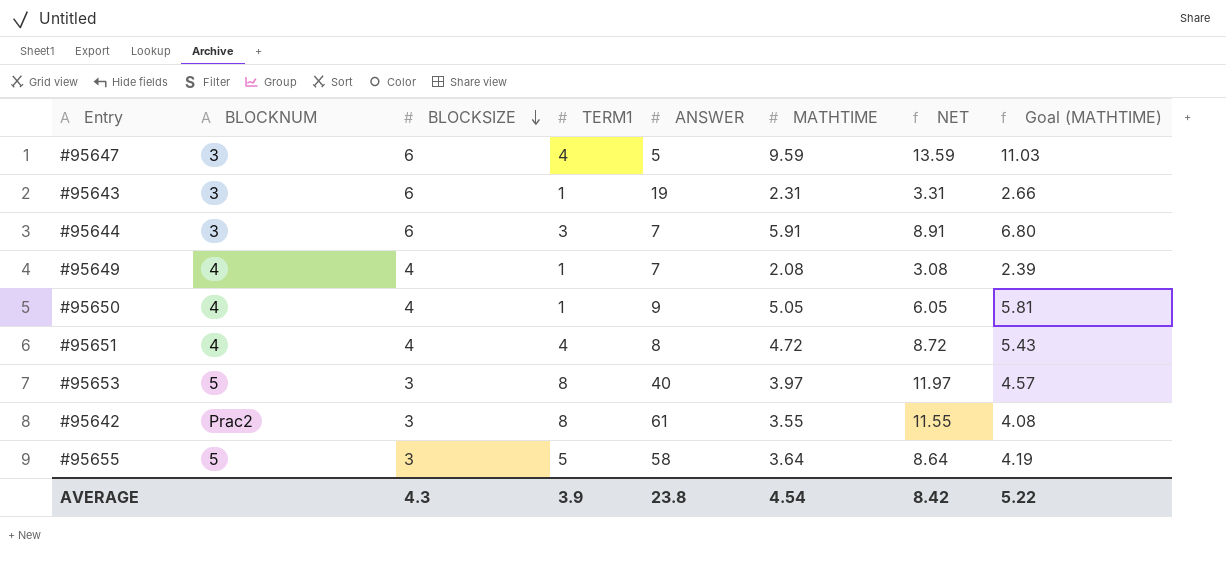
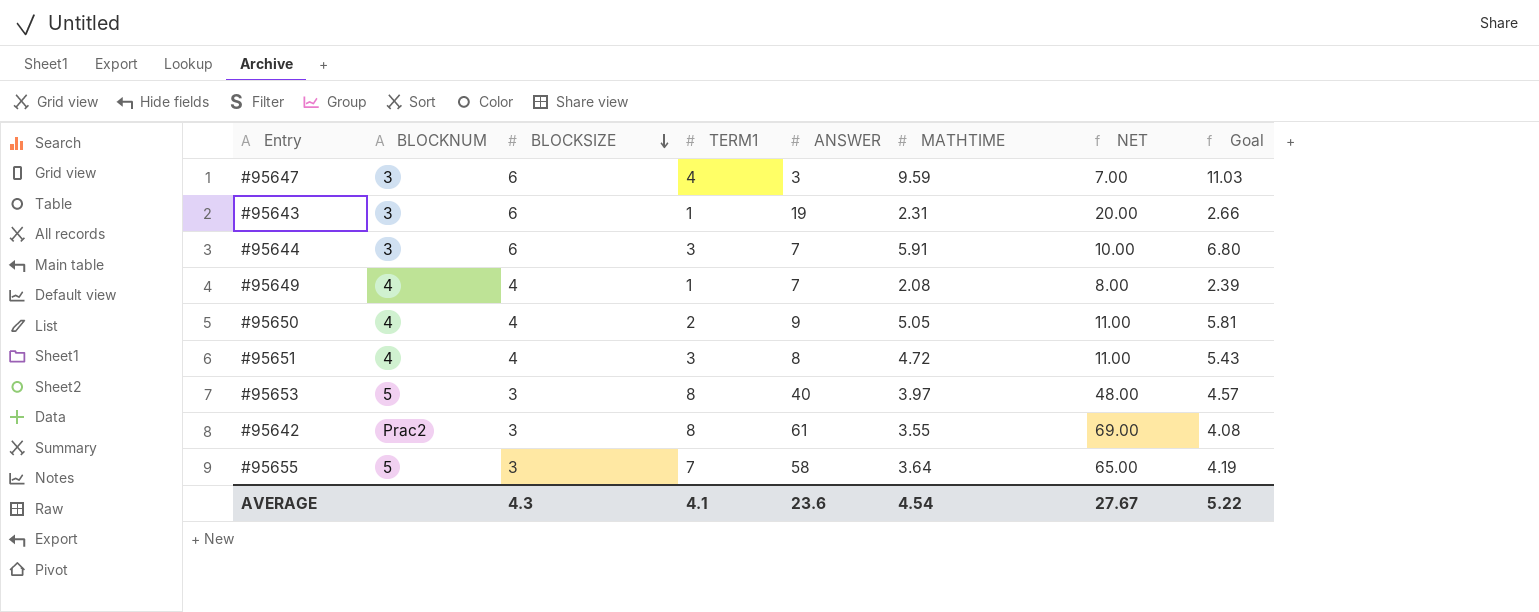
column NET | formula: [TERM1] + [MATHTIME] -> [TERM1] + [ANSWER]
column name: Goal (MATHTIME) -> Goal
#95647 | ANSWER: 5 -> 3
#95650 | TERM1: 1 -> 2
#95651 | TERM1: 4 -> 3
#95655 | TERM1: 5 -> 7
AVERAGE | TERM1: 3.9 -> 4.1
AVERAGE | ANSWER: 23.8 -> 23.6
AVERAGE | NET: 8.42 -> 27.67

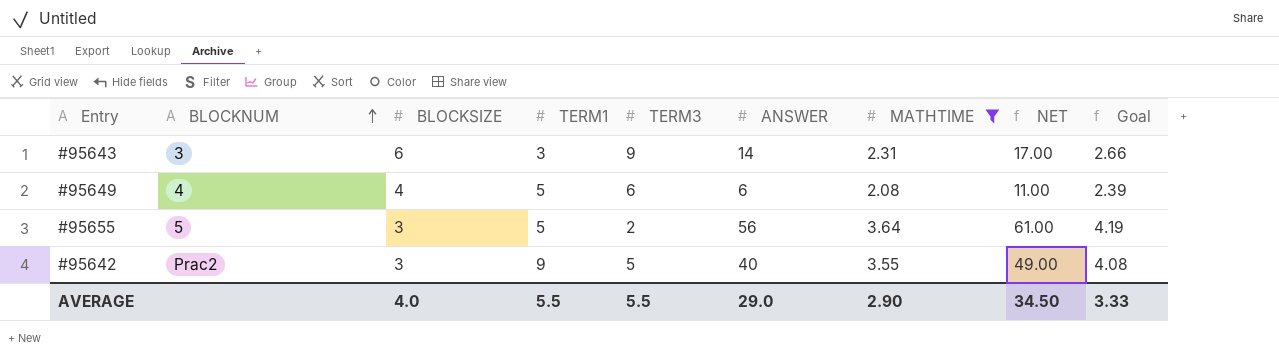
filter: none -> MATHTIME <= 3.64
row order: BLOCKSIZE descending -> BLOCKNUM ascending
column TERM3 | position: none -> 5
#95643 | TERM1: 1 -> 3
#95643 | ANSWER: 19 -> 14
#95643 | NET: 20.00 -> 17.00
#95649 | TERM1: 1 -> 5
#95649 | ANSWER: 7 -> 6
#95649 | NET: 8.00 -> 11.00
#95655 | TERM1: 7 -> 5
#95655 | ANSWER: 58 -> 56
#95655 | NET: 65.00 -> 61.00
#95642 | TERM1: 8 -> 9
#95642 | ANSWER: 61 -> 40
#95642 | NET: 69.00 -> 49.00
AVERAGE | BLOCKSIZE: 4.3 -> 4.0
AVERAGE | TERM1: 4.1 -> 5.5
AVERAGE | ANSWER: 23.6 -> 29.0
AVERAGE | MATHTIME: 4.54 -> 2.90
AVERAGE | NET: 27.67 -> 34.50
AVERAGE | Goal: 5.22 -> 3.33

